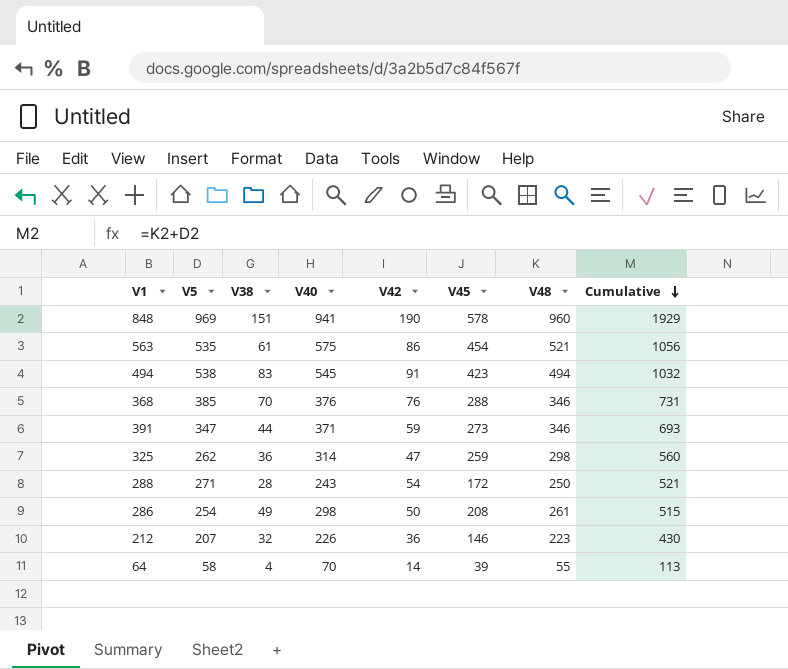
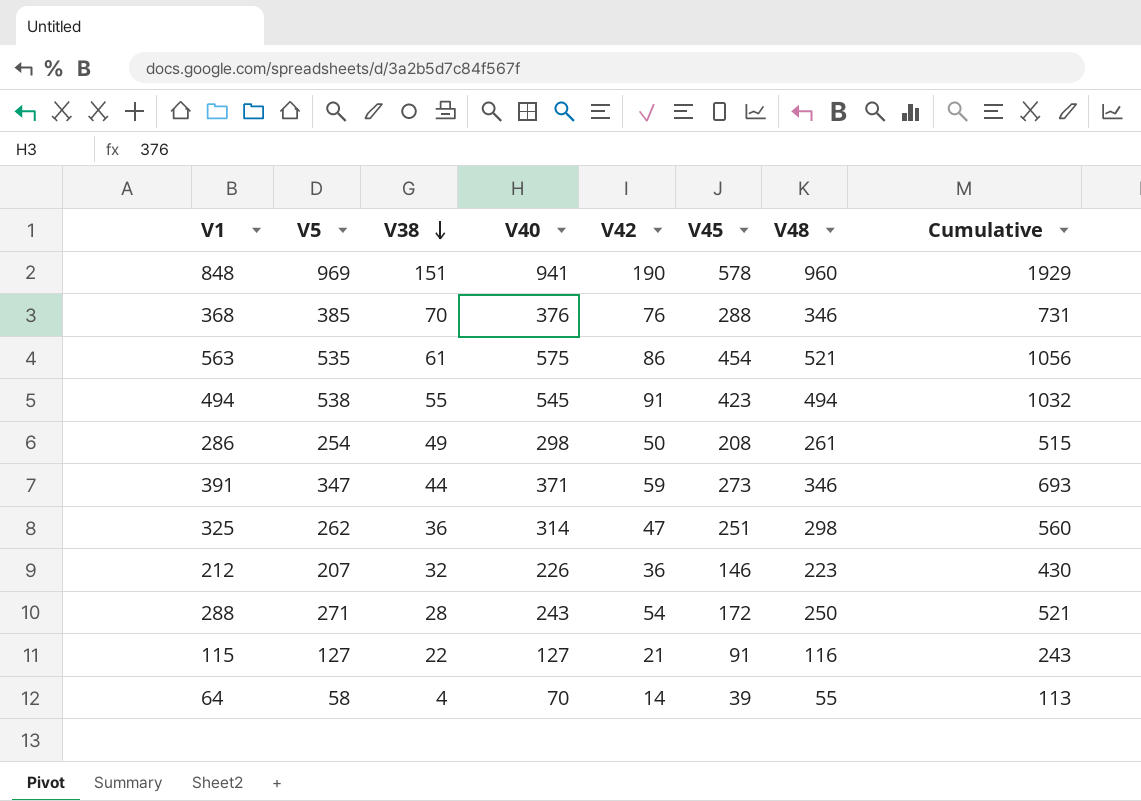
row order: Cumulative descending -> V38 descending
494 | V38: 83 -> 55
325 | V45: 259 -> 251
row 115: none -> 127 | 22 | 127 | 21 | 91 | 116 | 243

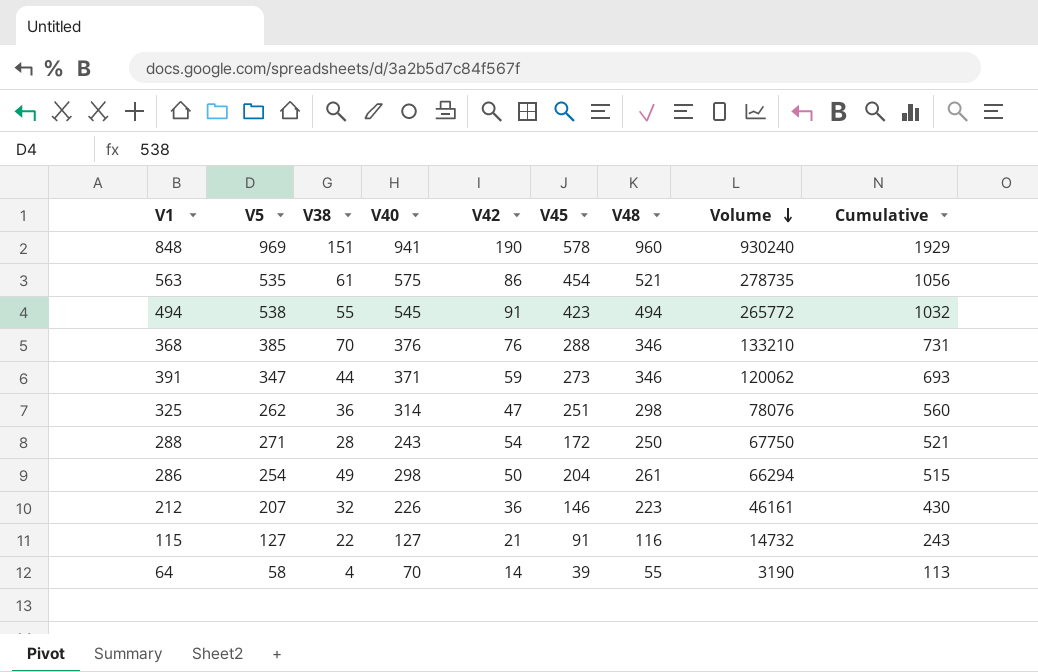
row order: V38 descending -> Volume descending
column Volume | formula: none -> [V5] * [V48]
286 | V45: 208 -> 204

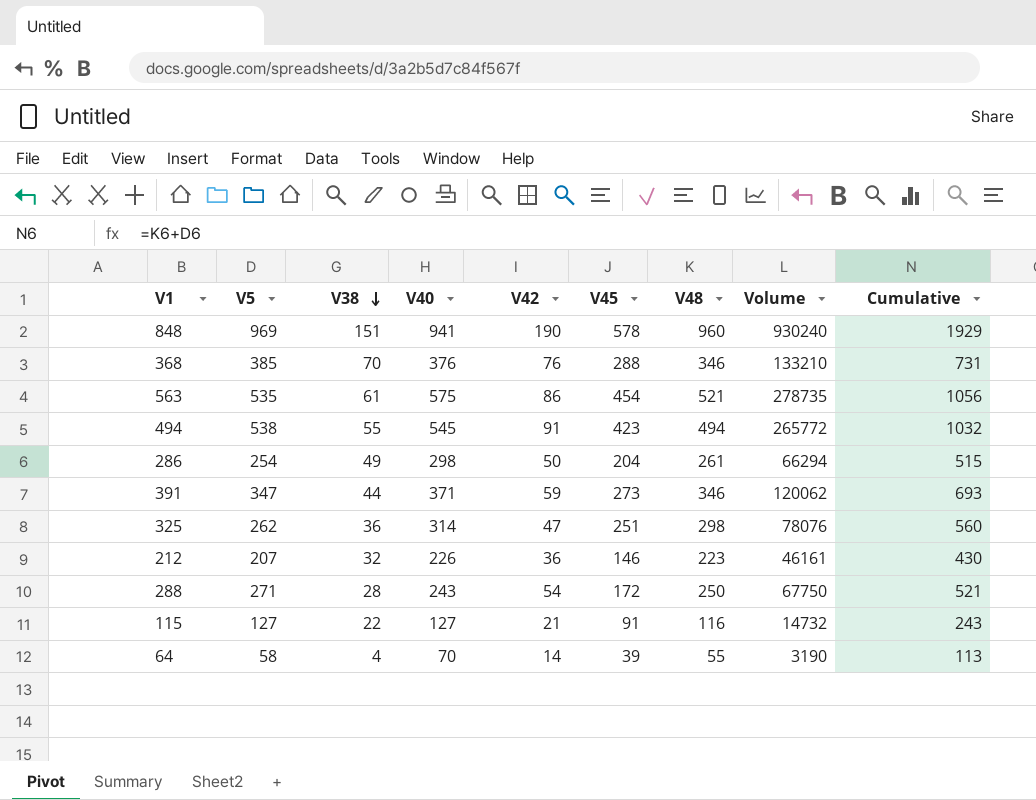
row order: Volume descending -> V38 descending

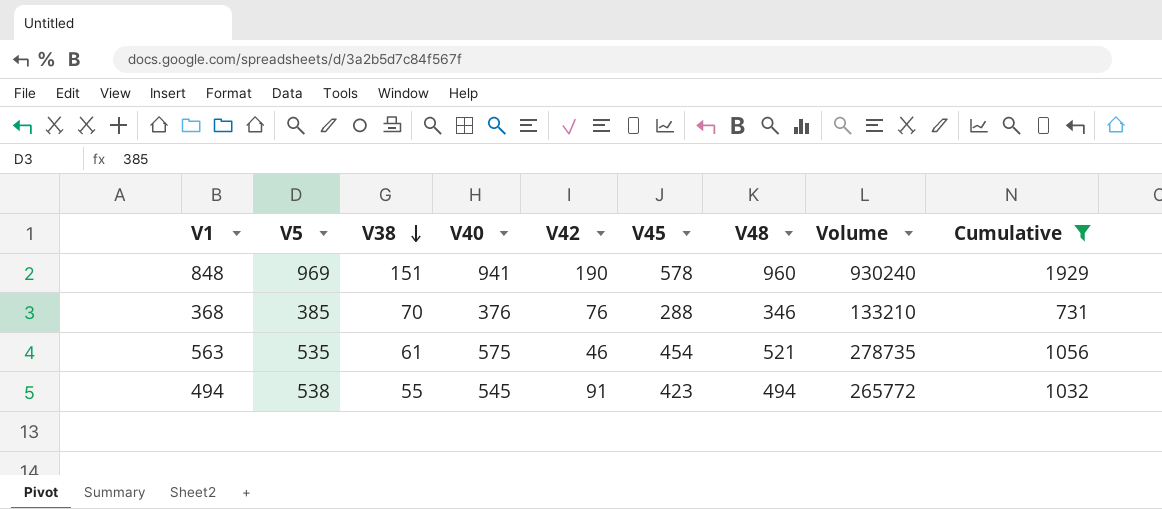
filter: none -> Cumulative >= 731
563 | V42: 86 -> 46

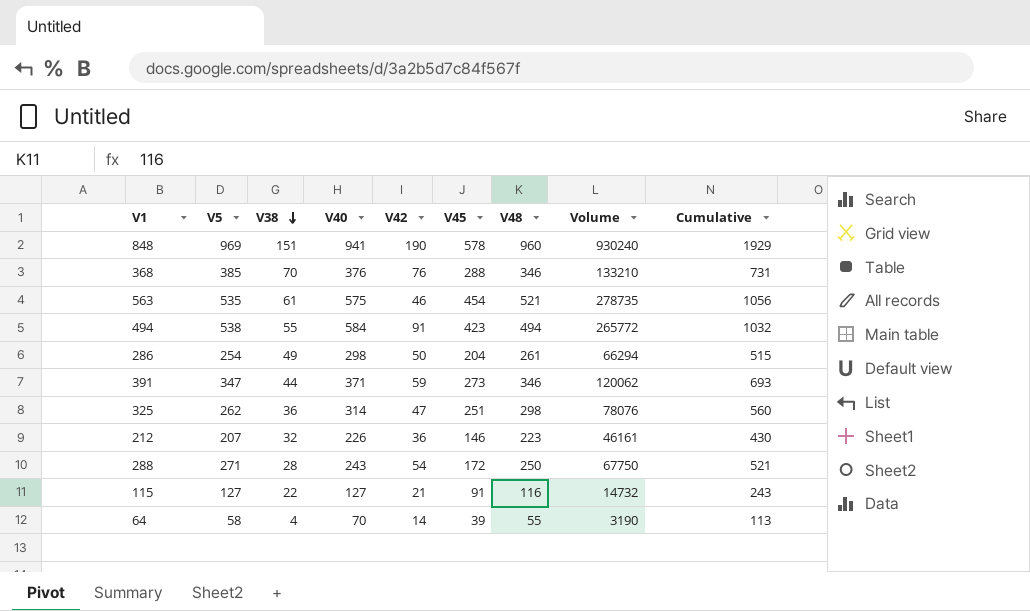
filter: Cumulative >= 731 -> none
494 | V40: 545 -> 584

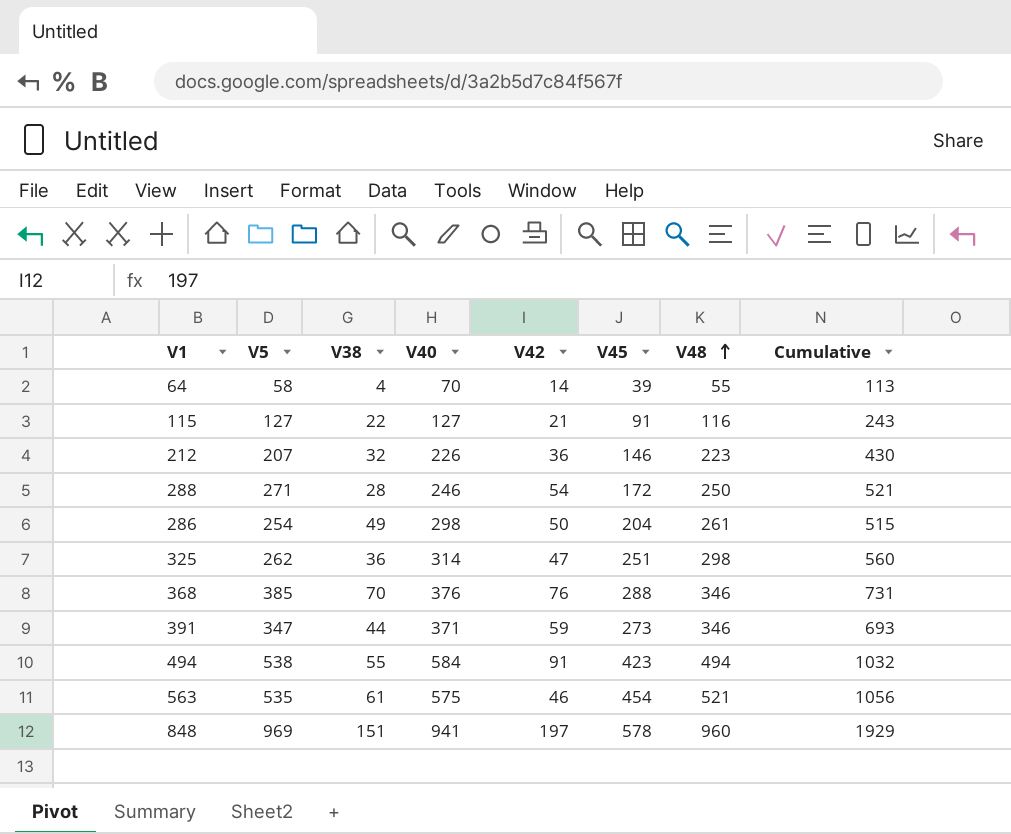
row order: V38 descending -> V48 ascending
column Volume | formula: [V5] * [V48] -> none
288 | V40: 243 -> 246
848 | V42: 190 -> 197

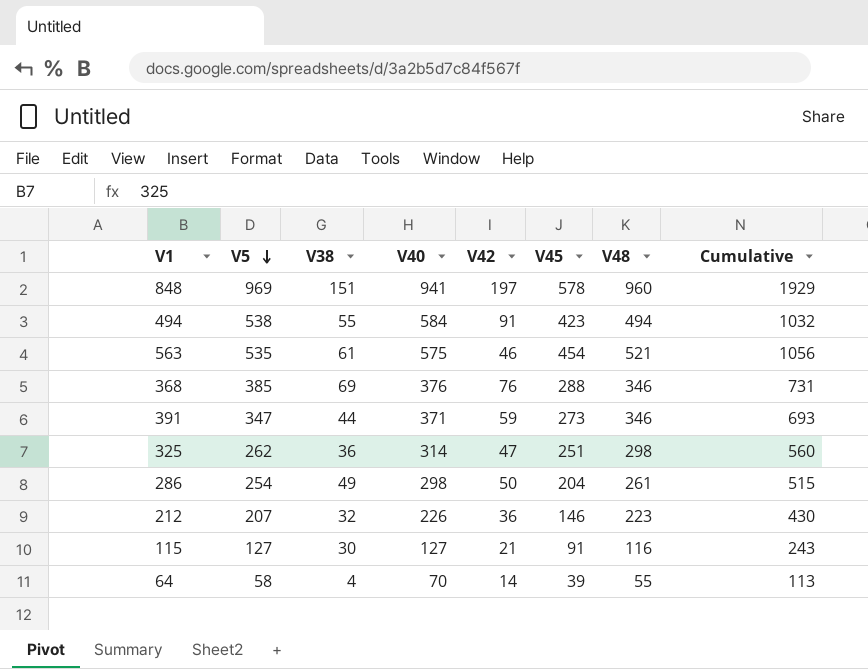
row order: V48 ascending -> V5 descending
row 288: 271 | 28 | 246 | 54 | 172 | 250 | 521 -> none
368 | V38: 70 -> 69
115 | V38: 22 -> 30

